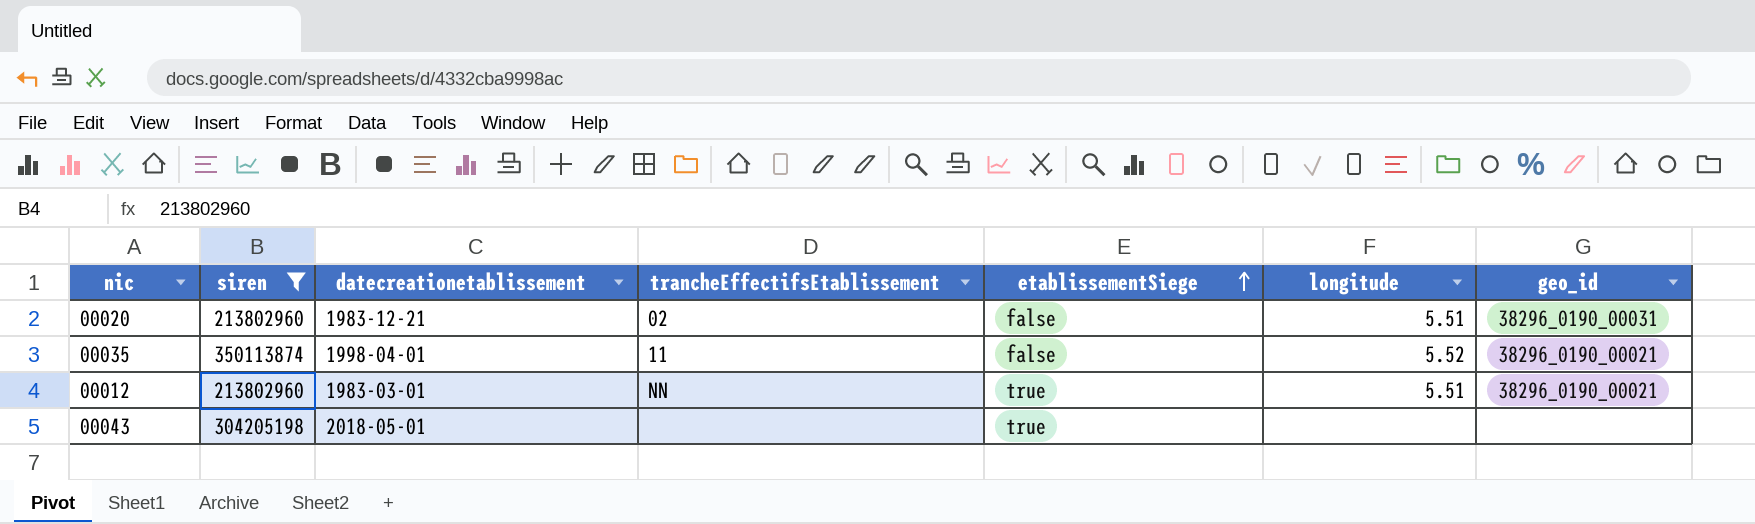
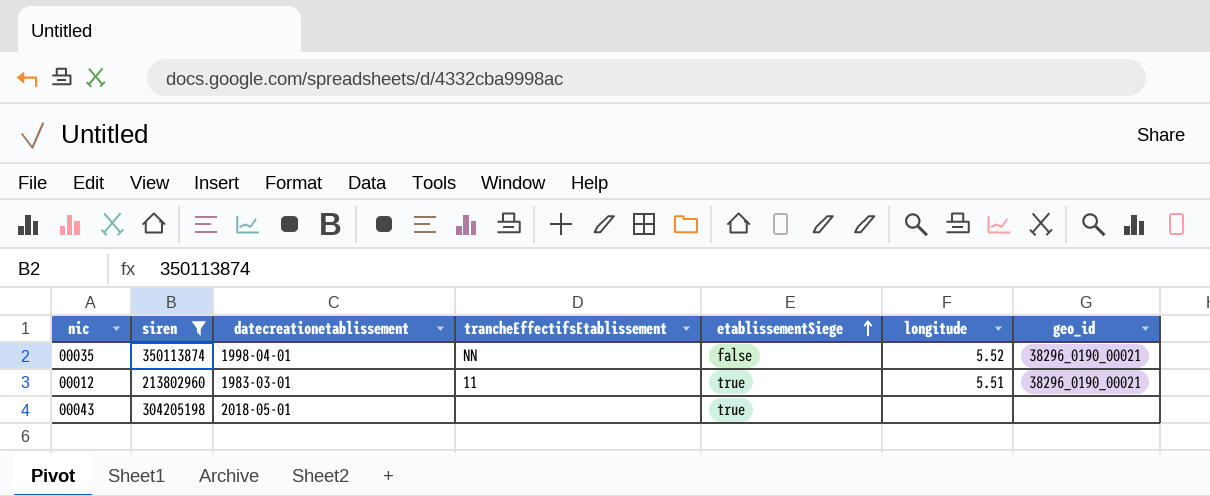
row 00020: 213802960 | 1983-12-21 | 02 | false | 5.51 | 38296_0190_00031 -> none
00035 | trancheEffectifsEtablissement: 11 -> NN
00012 | trancheEffectifsEtablissement: NN -> 11

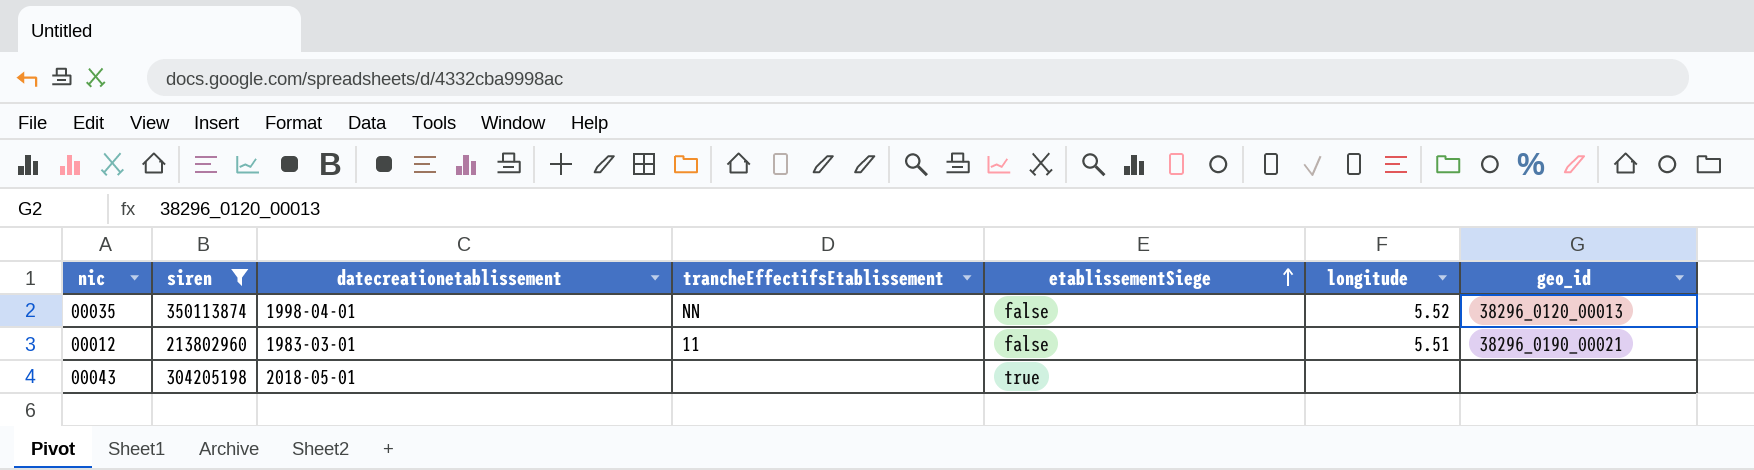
00035 | geo_id: 38296_0190_00021 -> 38296_0120_00013
00012 | etablissementSiege: true -> false

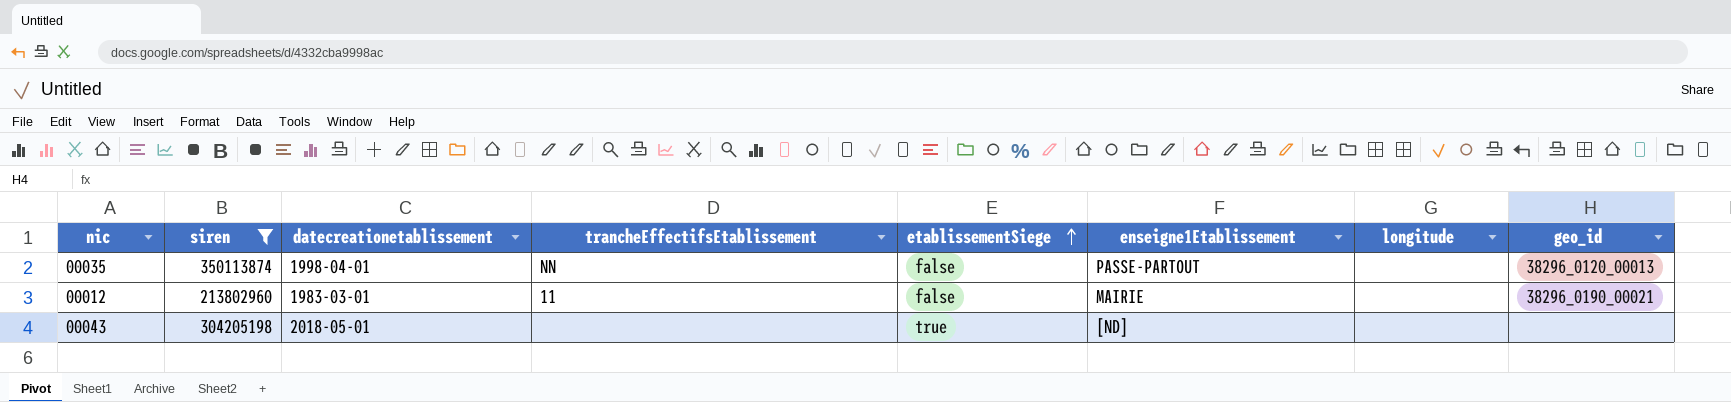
column enseigne1Etablissement | position: none -> 6
00035 | longitude: 5.52 -> none
00012 | longitude: 5.51 -> none

